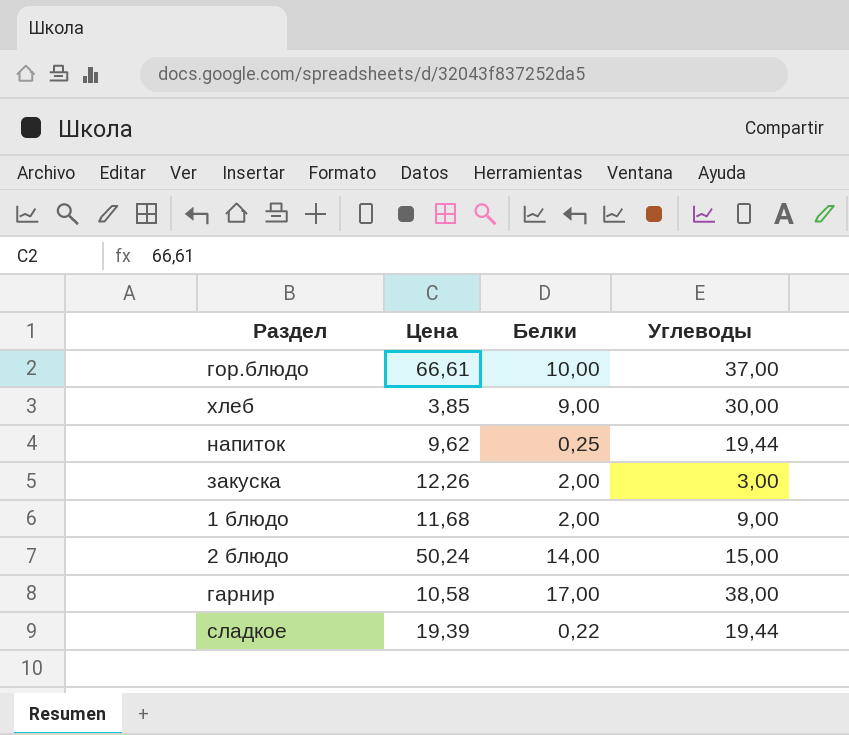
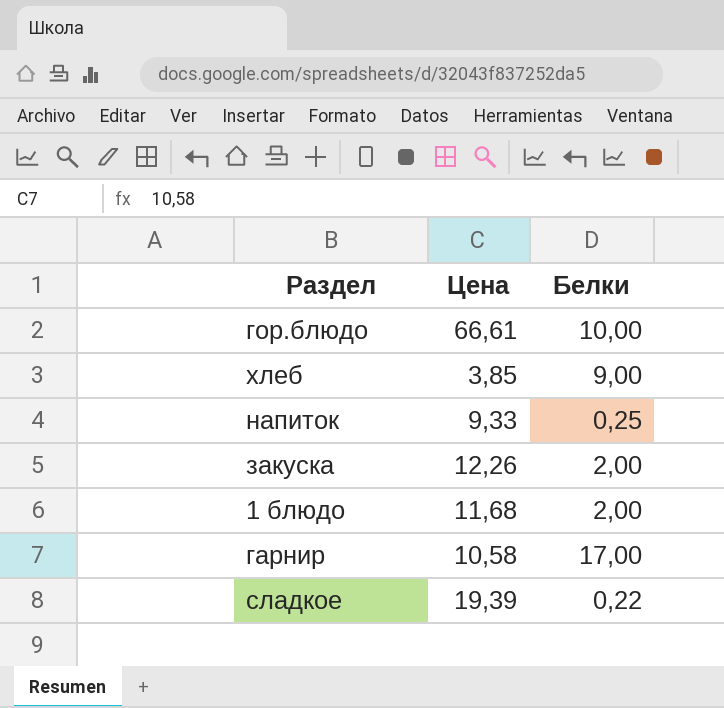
column Углеводы | position: 4 -> none
row 2 блюдо: 50,24 | 14,00 | 15,00 -> none
напиток | Цена: 9,62 -> 9,33

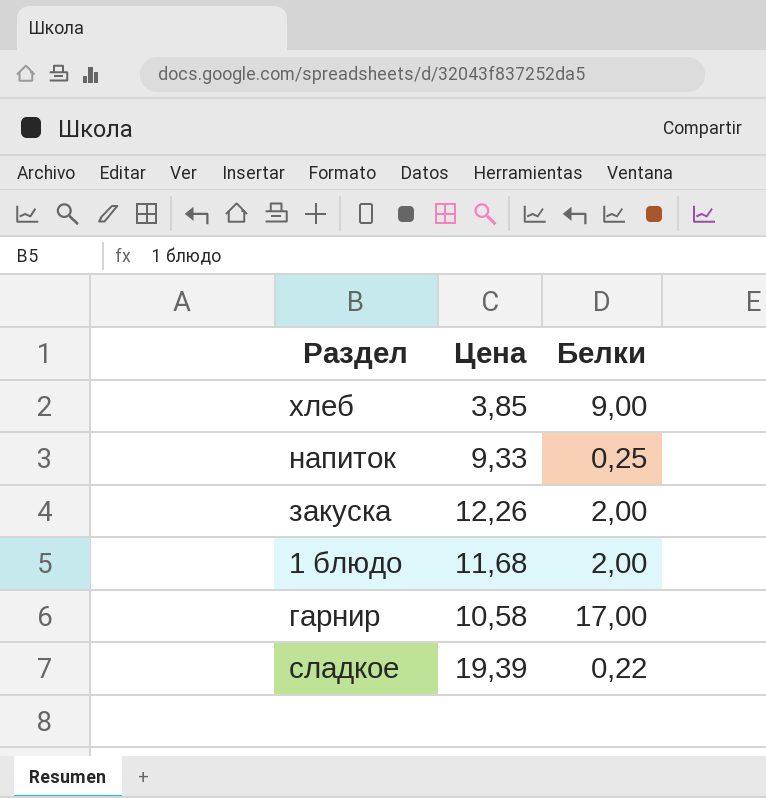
row гор.блюдо: 66,61 | 10,00 -> none

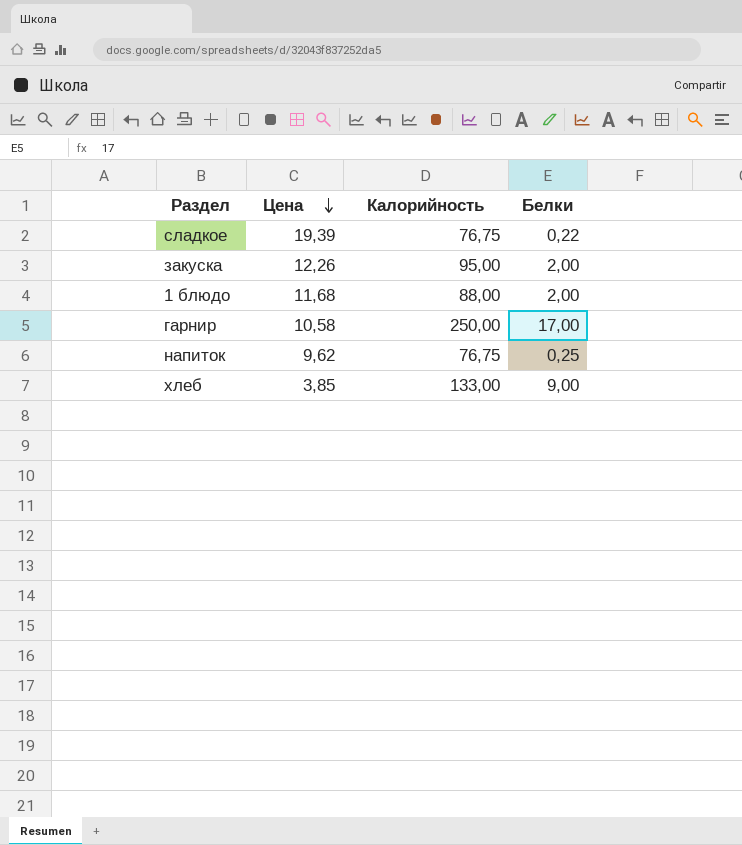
row order: none -> Цена descending
column Калорийность | position: none -> 3
напиток | Цена: 9,33 -> 9,62

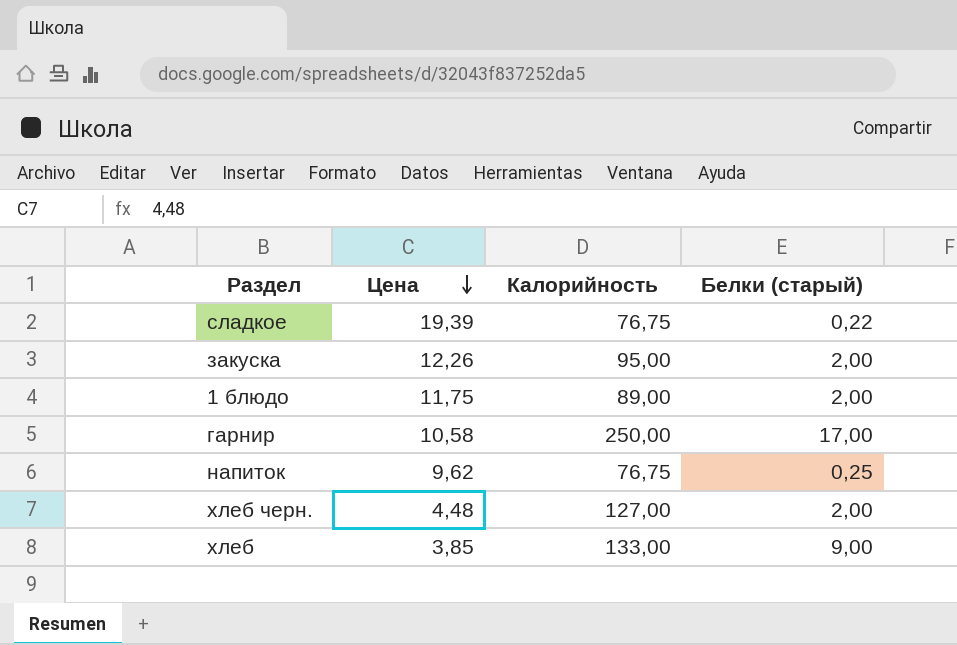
column name: Белки -> Белки (старый)
1 блюдо | Цена: 11,68 -> 11,75
1 блюдо | Калорийность: 88,00 -> 89,00
row хлеб черн.: none -> 4,48 | 127,00 | 2,00

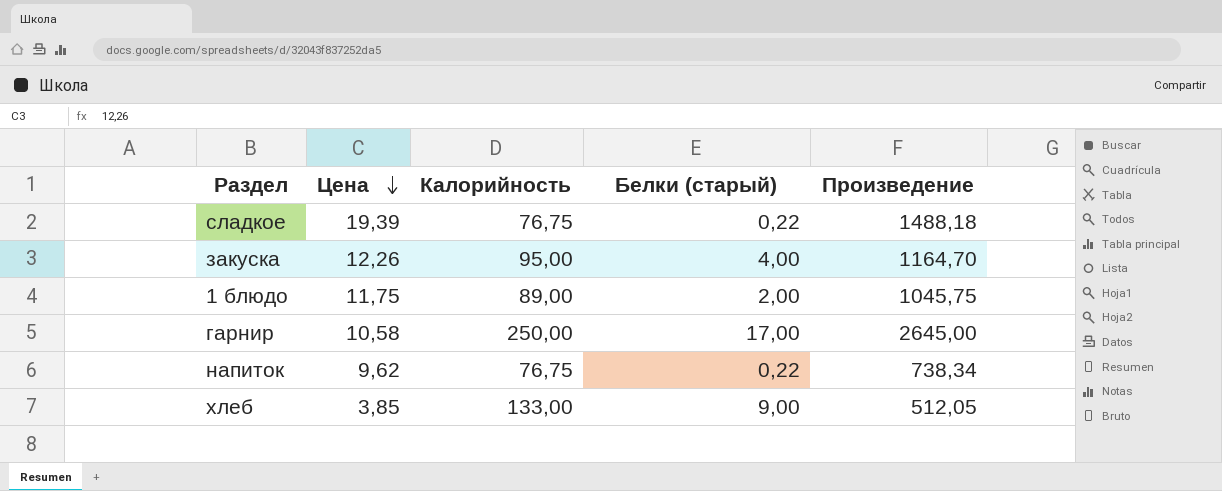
column Произведение | formula: none -> [Цена] * [Калорийность]
row хлеб черн.: 4,48 | 127,00 | 2,00 -> none
закуска | Белки (старый): 2,00 -> 4,00
напиток | Белки (старый): 0,25 -> 0,22

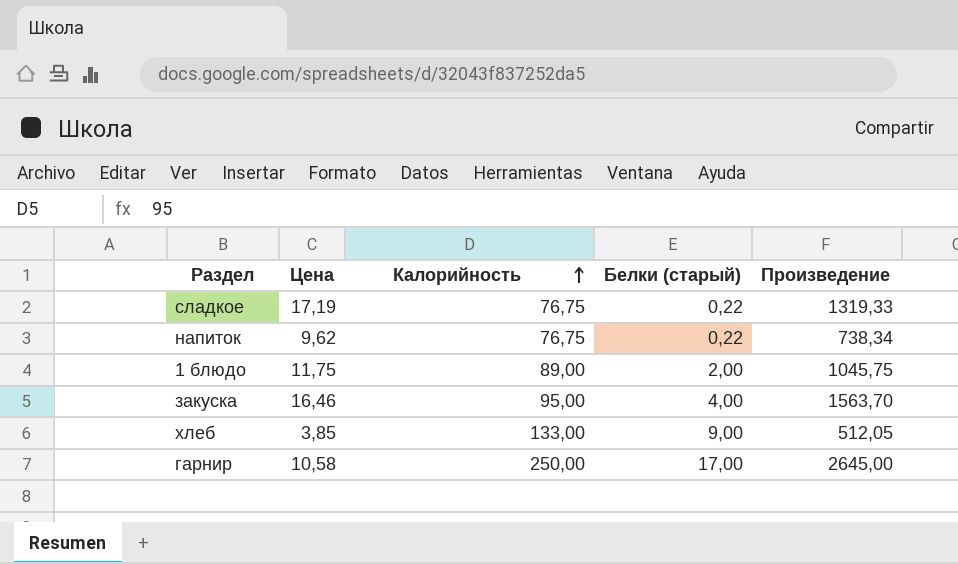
row order: Цена descending -> Калорийность ascending
сладкое | Цена: 19,39 -> 17,19
сладкое | Произведение: 1488,18 -> 1319,33
закуска | Цена: 12,26 -> 16,46
закуска | Произведение: 1164,70 -> 1563,70

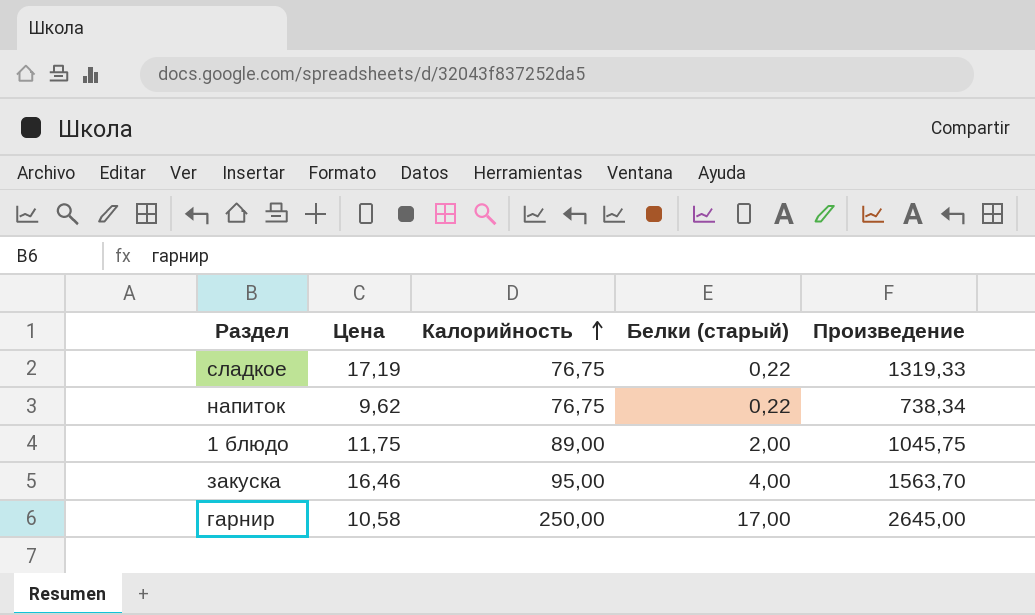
row хлеб: 3,85 | 133,00 | 9,00 | 512,05 -> none

